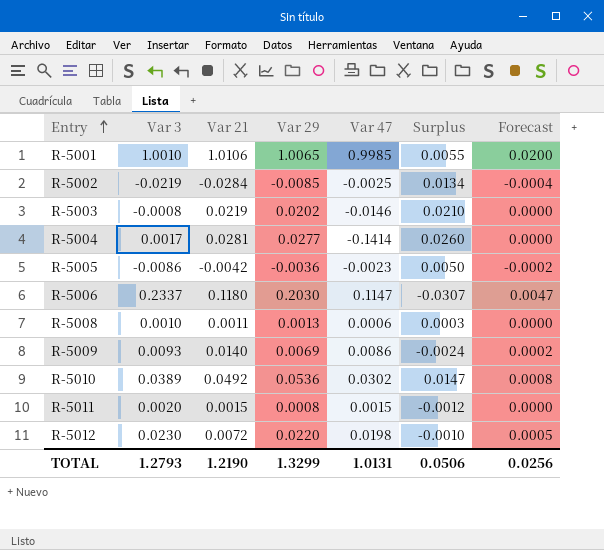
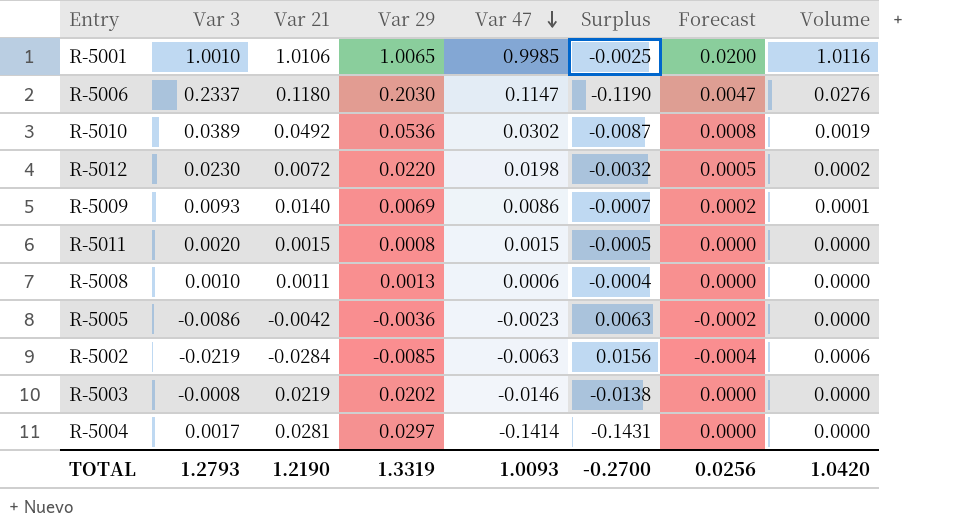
row order: Entry ascending -> Var 47 descending
column Surplus | formula: [Var 29] - [Var 3] -> [Var 47] - [Var 3]
column Volume | formula: none -> [Var 3] * [Var 21]
R-5002 | Var 47: -0.0025 -> -0.0063
R-5004 | Var 29: 0.0277 -> 0.0297
TOTAL | Var 29: 1.3299 -> 1.3319
TOTAL | Var 47: 1.0131 -> 1.0093
TOTAL | Surplus: 0.0506 -> -0.2700

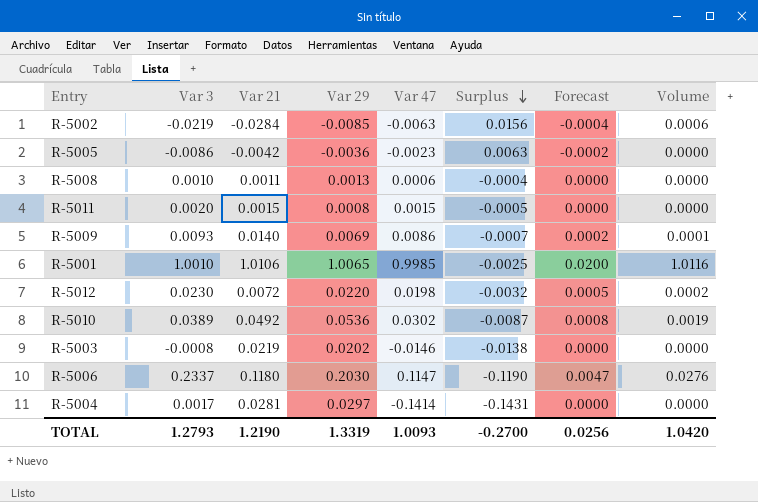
row order: Var 47 descending -> Surplus descending

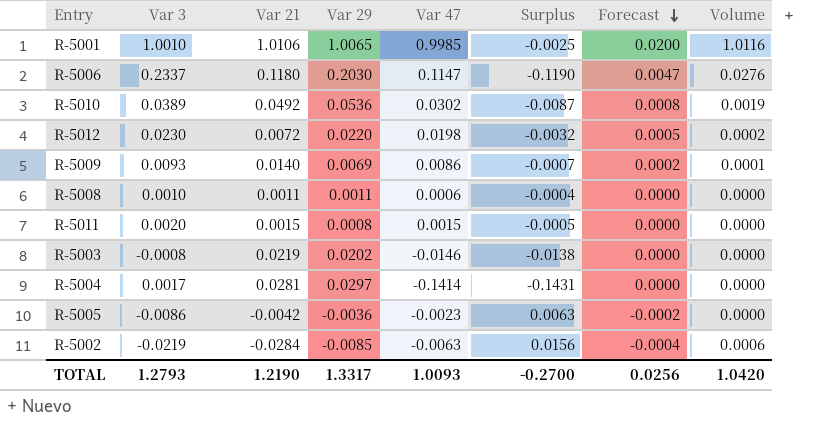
row order: Surplus descending -> Forecast descending
R-5008 | Var 29: 0.0013 -> 0.0011
TOTAL | Var 29: 1.3319 -> 1.3317

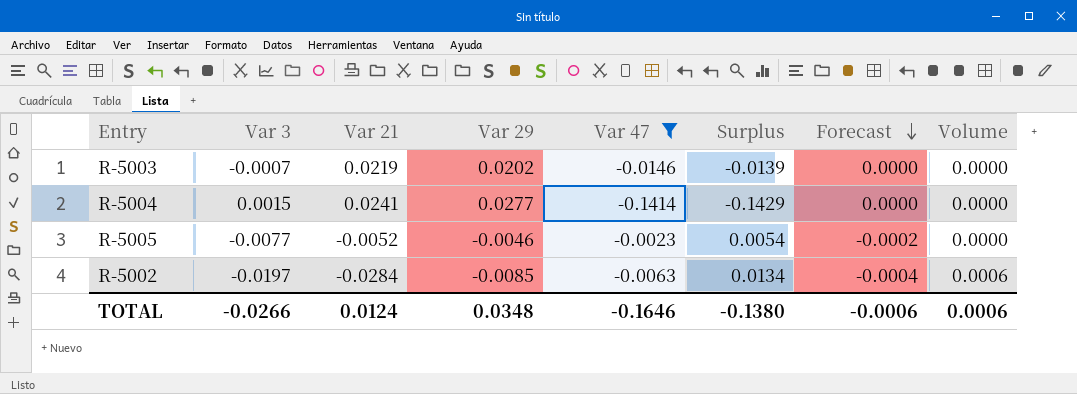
filter: none -> Var 47 <= -0.0023
R-5003 | Var 3: -0.0008 -> -0.0007
R-5003 | Surplus: -0.0138 -> -0.0139
R-5004 | Var 3: 0.0017 -> 0.0015
R-5004 | Var 21: 0.0281 -> 0.0241
R-5004 | Var 29: 0.0297 -> 0.0277
R-5004 | Surplus: -0.1431 -> -0.1429
R-5005 | Var 3: -0.0086 -> -0.0077
R-5005 | Var 21: -0.0042 -> -0.0052
R-5005 | Var 29: -0.0036 -> -0.0046
R-5005 | Surplus: 0.0063 -> 0.0054
R-5002 | Var 3: -0.0219 -> -0.0197
R-5002 | Surplus: 0.0156 -> 0.0134
TOTAL | Var 3: 1.2793 -> -0.0266
TOTAL | Var 21: 1.2190 -> 0.0124
TOTAL | Var 29: 1.3317 -> 0.0348
TOTAL | Var 47: 1.0093 -> -0.1646
TOTAL | Surplus: -0.2700 -> -0.1380
TOTAL | Forecast: 0.0256 -> -0.0006
TOTAL | Volume: 1.0420 -> 0.0006

